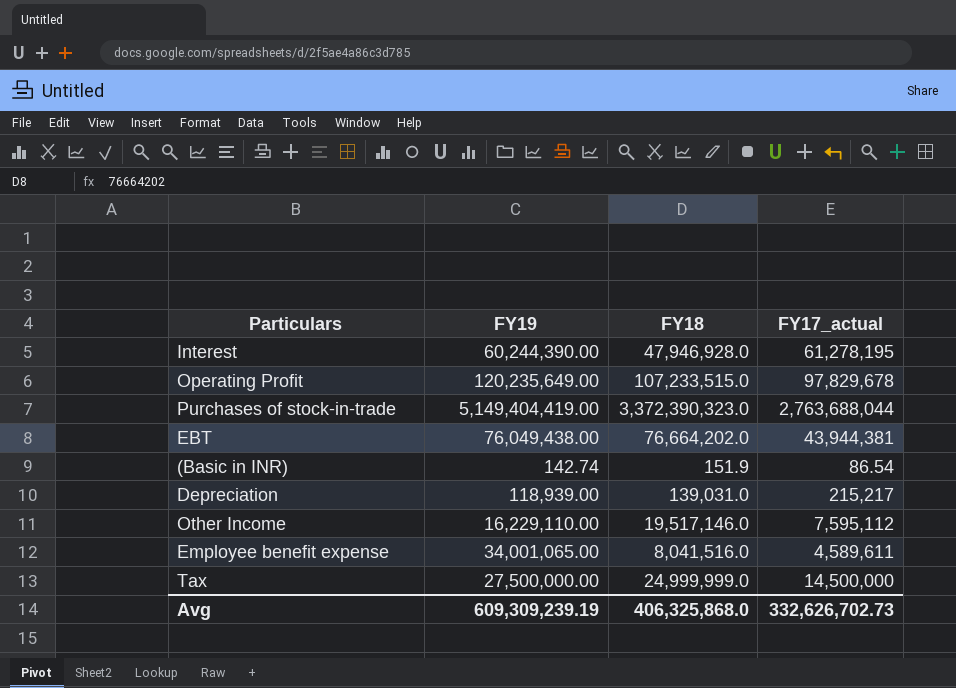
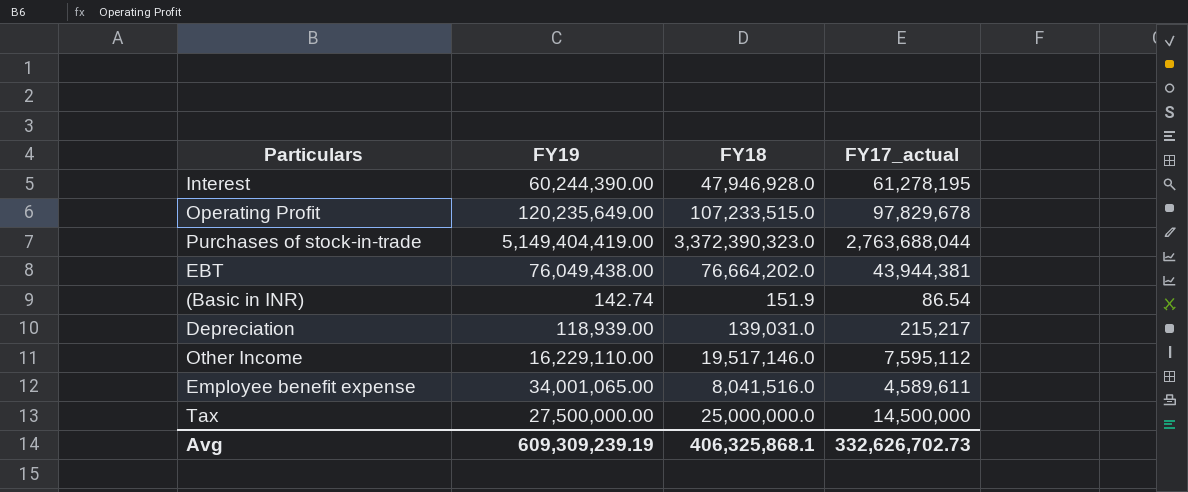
Tax | FY18: 24,999,999.0 -> 25,000,000.0
Avg | FY18: 406,325,868.0 -> 406,325,868.1

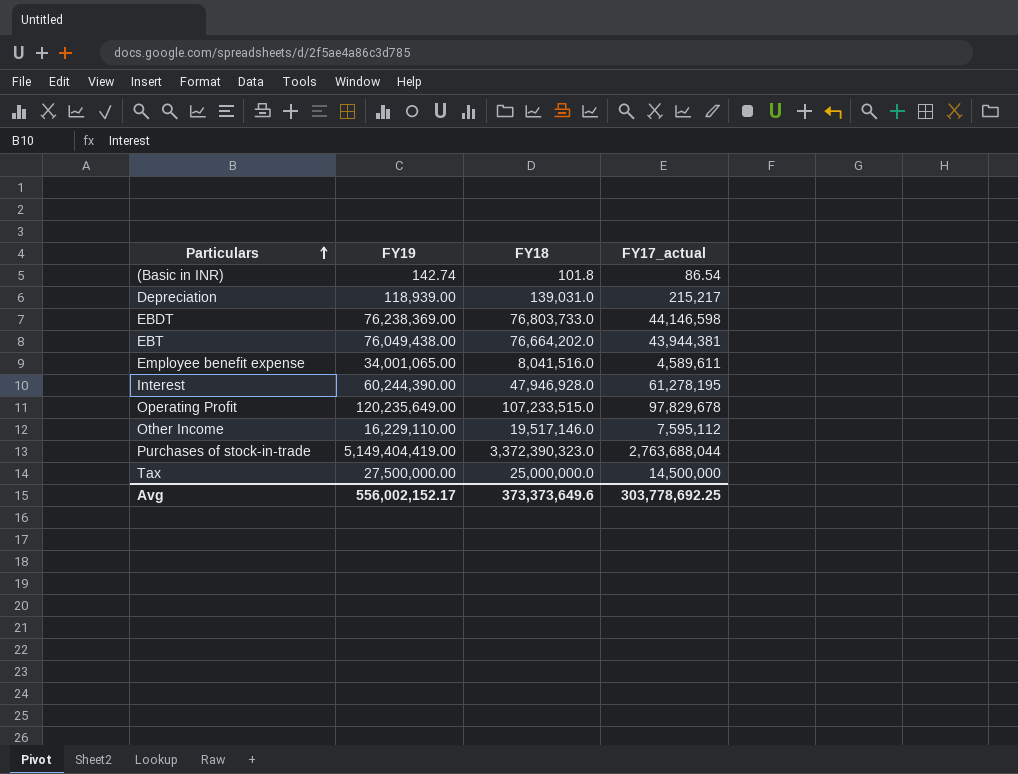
row order: none -> Particulars ascending
(Basic in INR) | FY18: 151.9 -> 101.8
row EBDT: none -> 76,238,369.00 | 76,803,733.0 | 44,146,598
Avg | FY19: 609,309,239.19 -> 556,002,152.17
Avg | FY18: 406,325,868.1 -> 373,373,649.6
Avg | FY17_actual: 332,626,702.73 -> 303,778,692.25

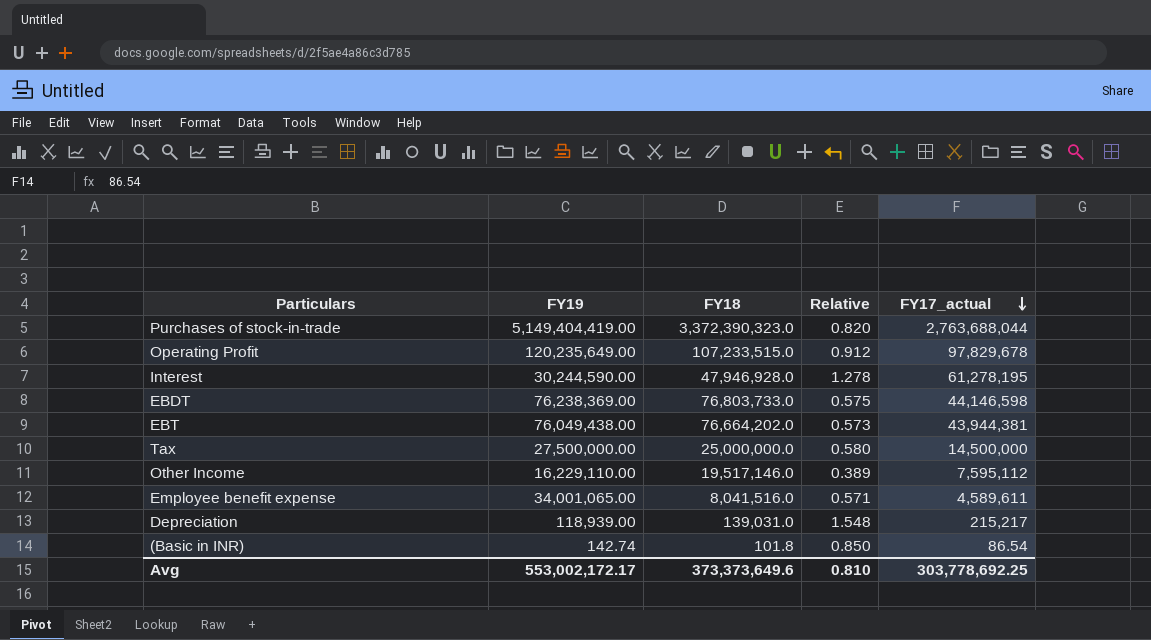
row order: Particulars ascending -> FY17_actual descending
column Relative | formula: none -> [FY17_actual] / [FY18]
Interest | FY19: 60,244,390.00 -> 30,244,590.00
Avg | FY19: 556,002,152.17 -> 553,002,172.17

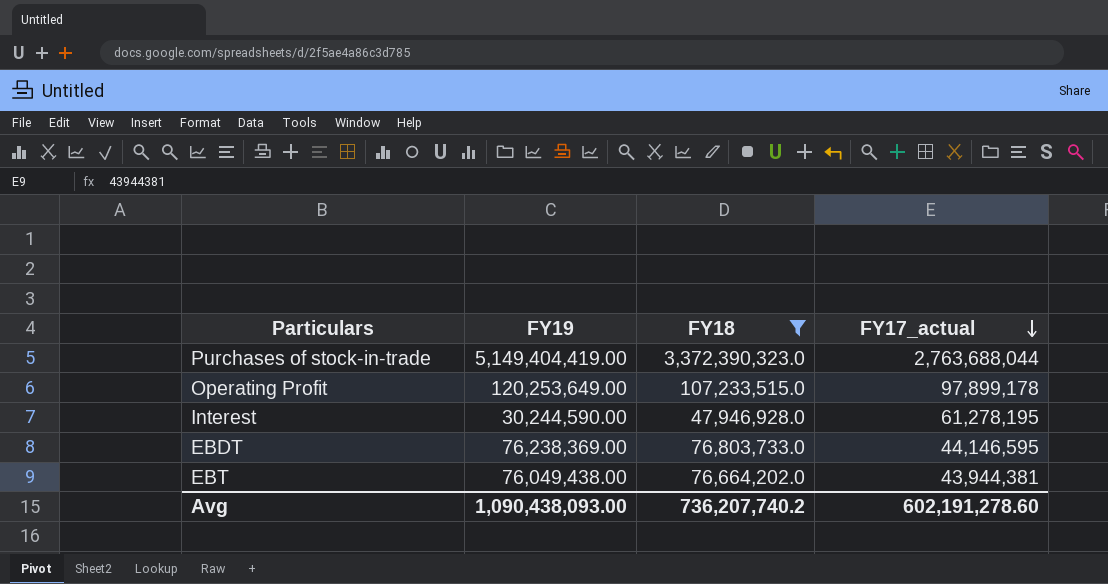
filter: none -> FY18 >= 47,946,928.0
column Relative | formula: [FY17_actual] / [FY18] -> none
Operating Profit | FY19: 120,235,649.00 -> 120,253,649.00
Operating Profit | FY17_actual: 97,829,678 -> 97,899,178
EBDT | FY17_actual: 44,146,598 -> 44,146,595
Avg | FY19: 553,002,172.17 -> 1,090,438,093.00
Avg | FY18: 373,373,649.6 -> 736,207,740.2
Avg | FY17_actual: 303,778,692.25 -> 602,191,278.60

